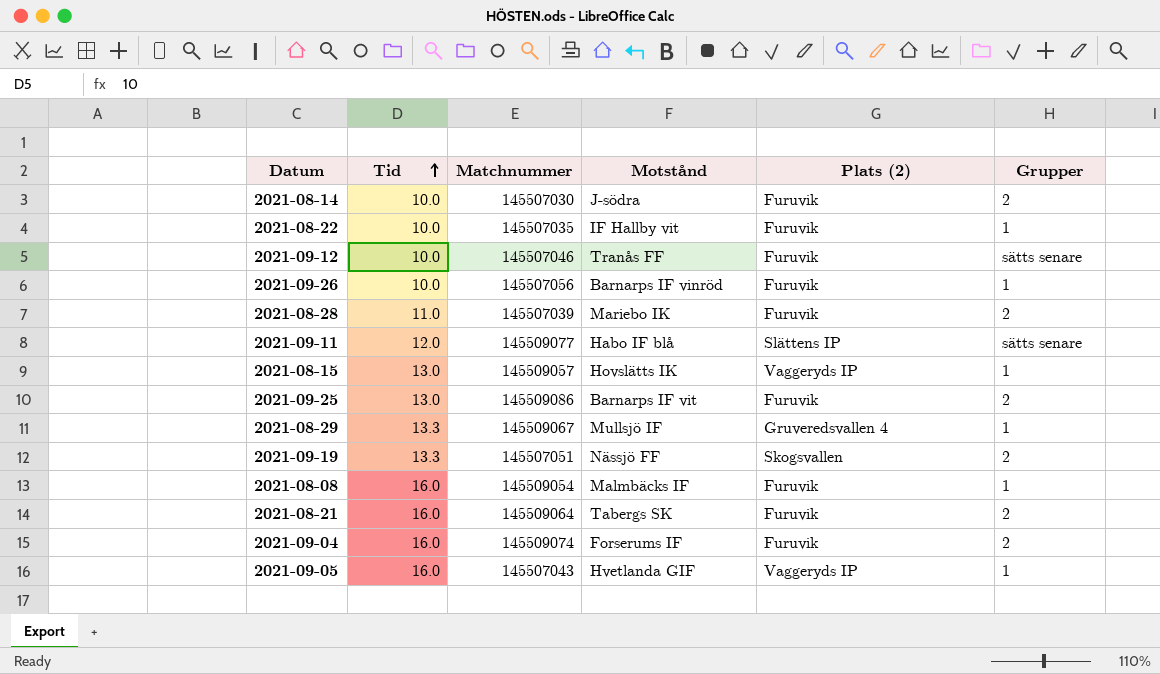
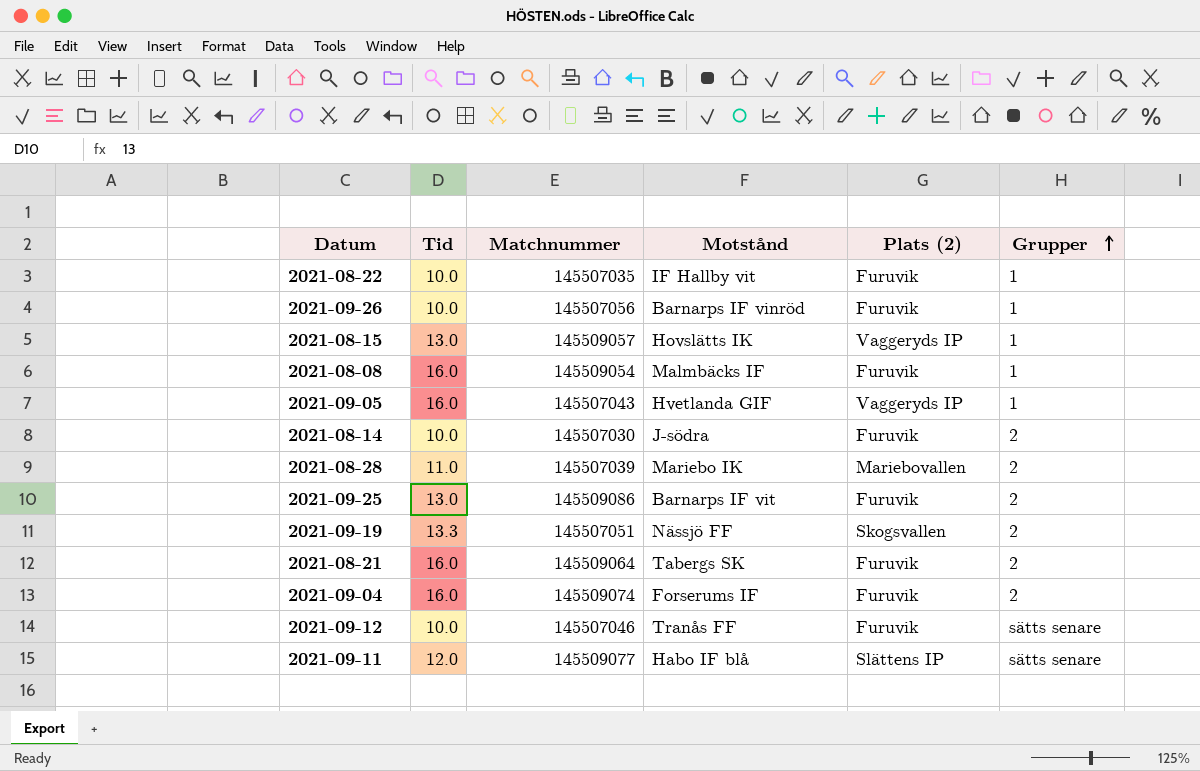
row order: Tid ascending -> Grupper ascending
row 2021-08-29: 13.3 | 145509067 | Mullsjö IF | Gruveredsvallen 4 | 1 -> none
2021-08-28 | Plats (2): Furuvik -> Mariebovallen

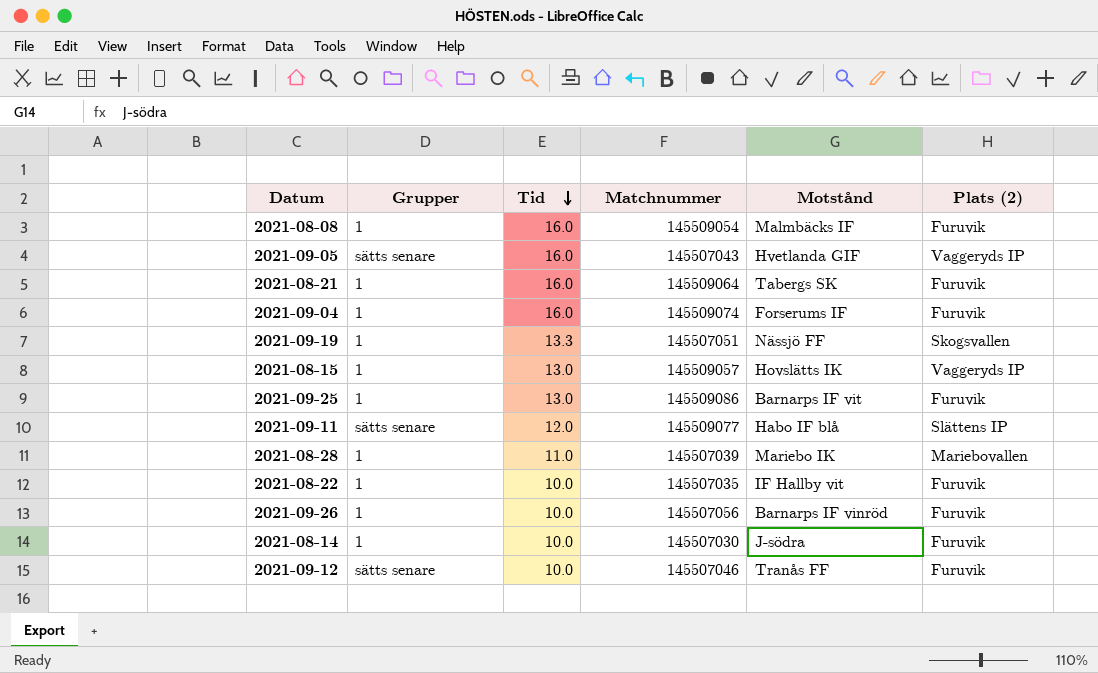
row order: Grupper ascending -> Tid descending
column Grupper | position: 6 -> 2
2021-09-05 | Grupper: 1 -> sätts senare
2021-08-21 | Grupper: 2 -> 1
2021-09-04 | Grupper: 2 -> 1
2021-09-19 | Grupper: 2 -> 1
2021-09-25 | Grupper: 2 -> 1
2021-08-28 | Grupper: 2 -> 1
2021-08-14 | Grupper: 2 -> 1

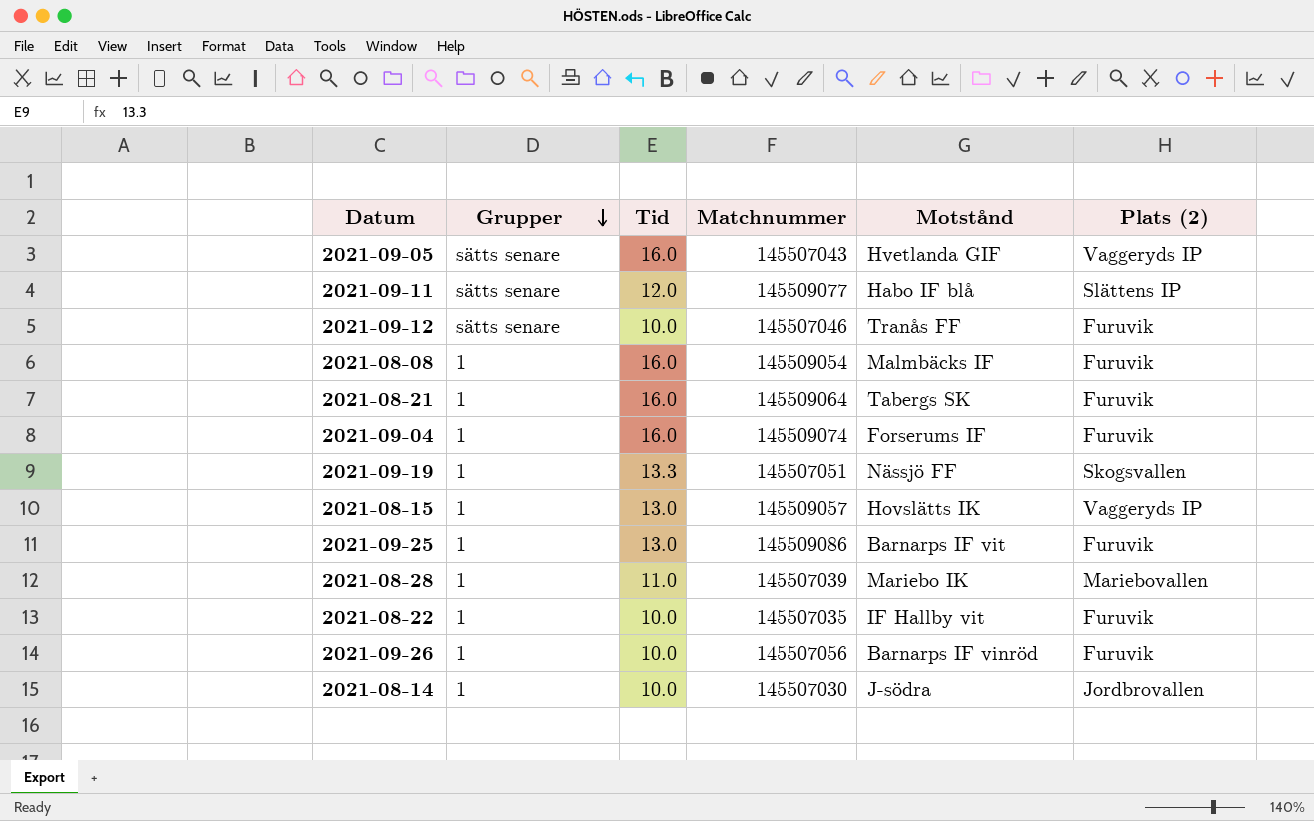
row order: Tid descending -> Grupper descending
2021-08-14 | Plats (2): Furuvik -> Jordbrovallen

